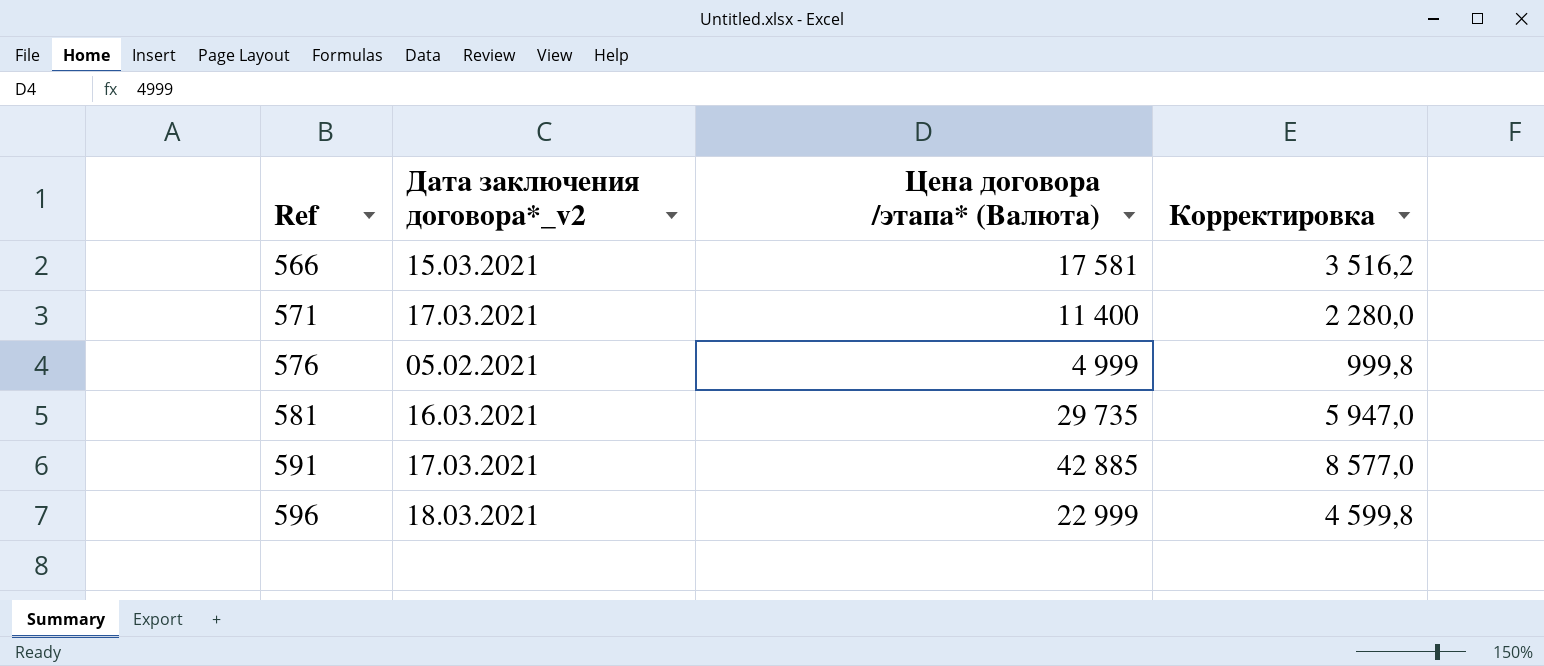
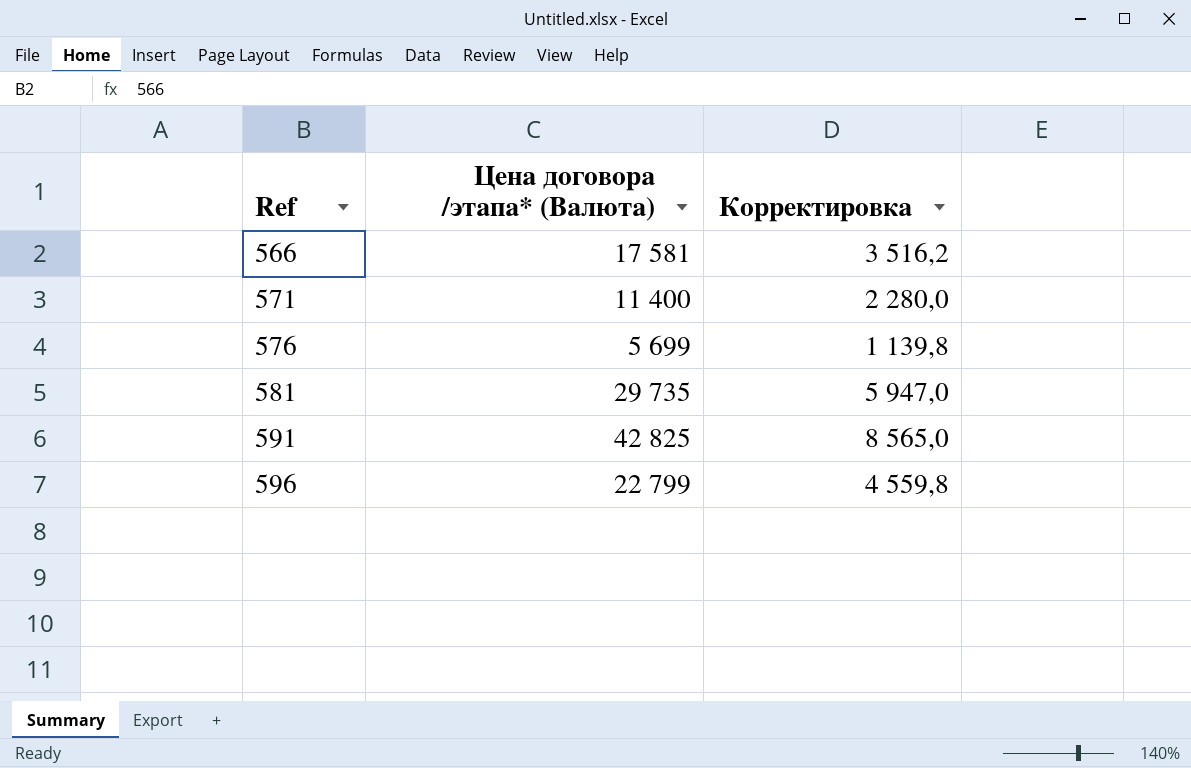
column Дата заключения договора*_v2 | position: 2 -> none
576 | Цена договора /этапа* (Валюта): 4 999 -> 5 699
576 | Корректировка: 999,8 -> 1 139,8
591 | Цена договора /этапа* (Валюта): 42 885 -> 42 825
591 | Корректировка: 8 577,0 -> 8 565,0
596 | Цена договора /этапа* (Валюта): 22 999 -> 22 799
596 | Корректировка: 4 599,8 -> 4 559,8

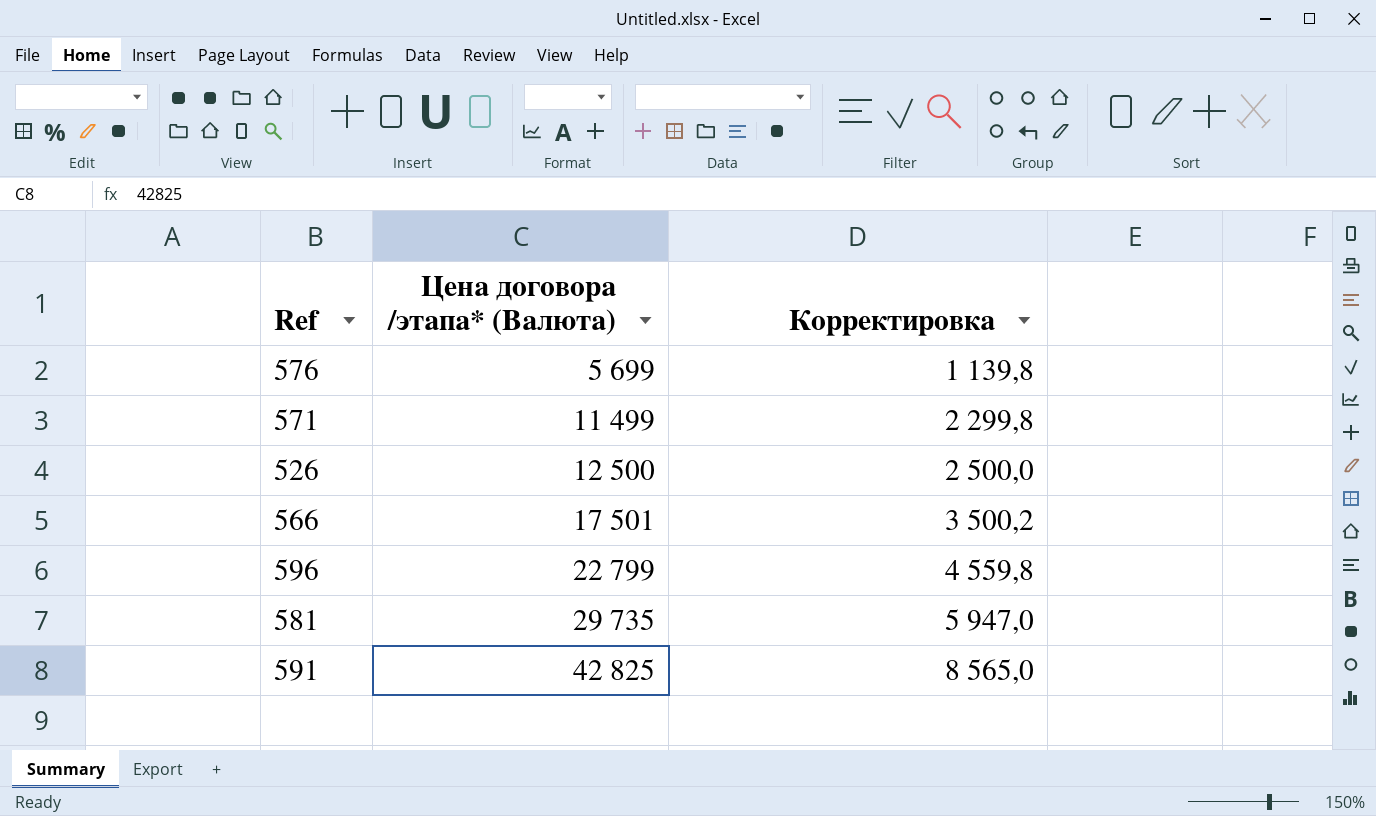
row order: Ref ascending -> Цена договора /этапа* (Валюта) ascending
571 | Цена договора /этапа* (Валюта): 11 400 -> 11 499
571 | Корректировка: 2 280,0 -> 2 299,8
row 526: none -> 12 500 | 2 500,0
566 | Цена договора /этапа* (Валюта): 17 581 -> 17 501
566 | Корректировка: 3 516,2 -> 3 500,2

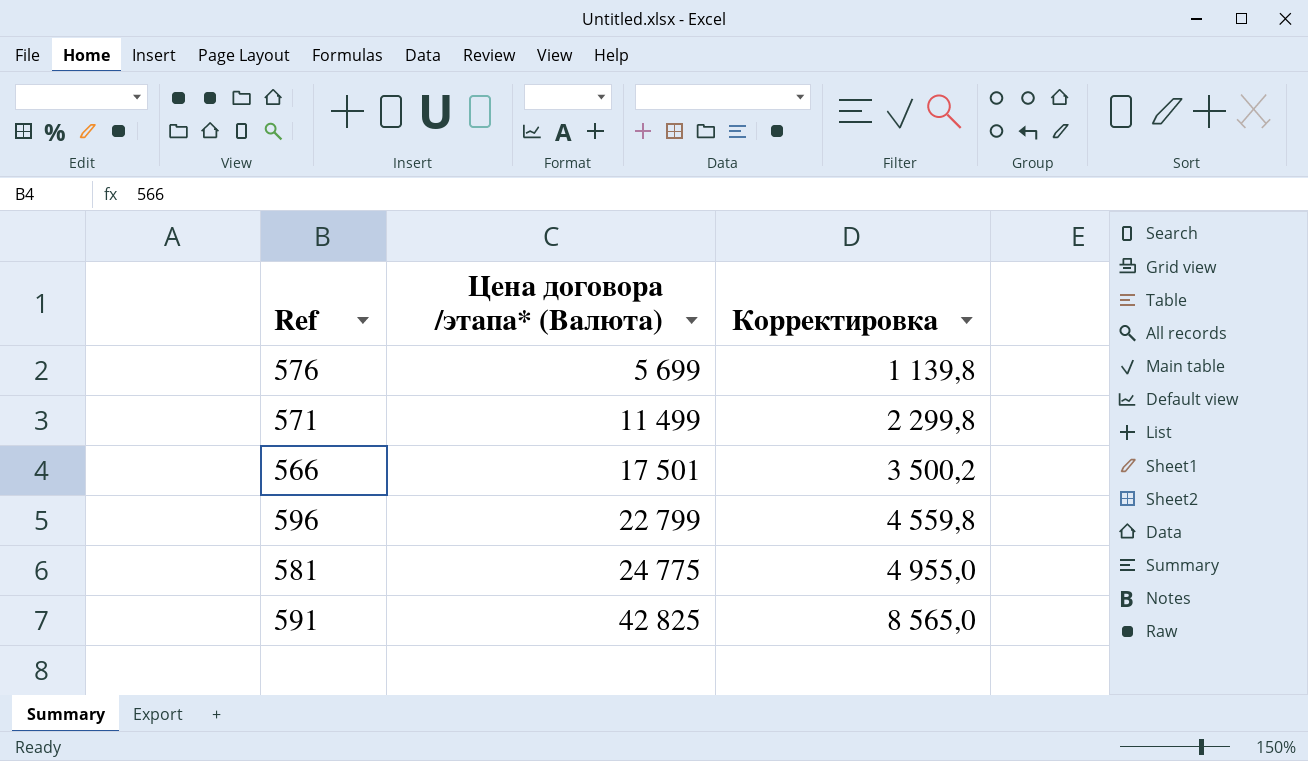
row 526: 12 500 | 2 500,0 -> none
581 | Цена договора /этапа* (Валюта): 29 735 -> 24 775
581 | Корректировка: 5 947,0 -> 4 955,0

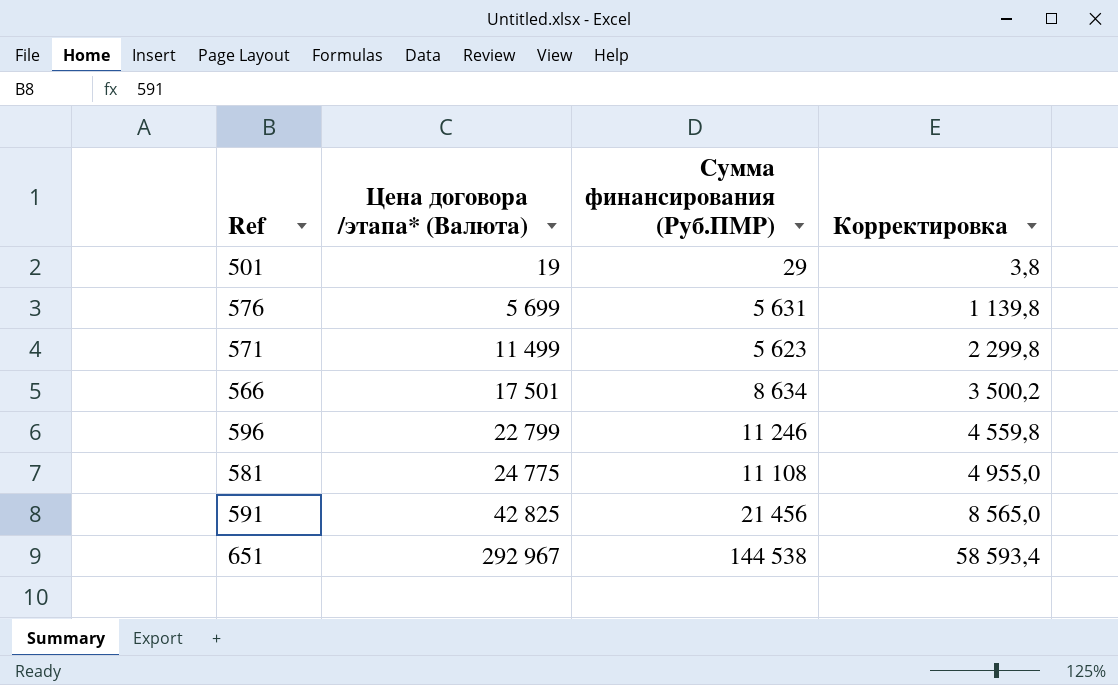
column Сумма финансирования (Руб.ПМР) | position: none -> 3
row 501: none -> 19 | 29 | 3,8
row 651: none -> 292 967 | 144 538 | 58 593,4

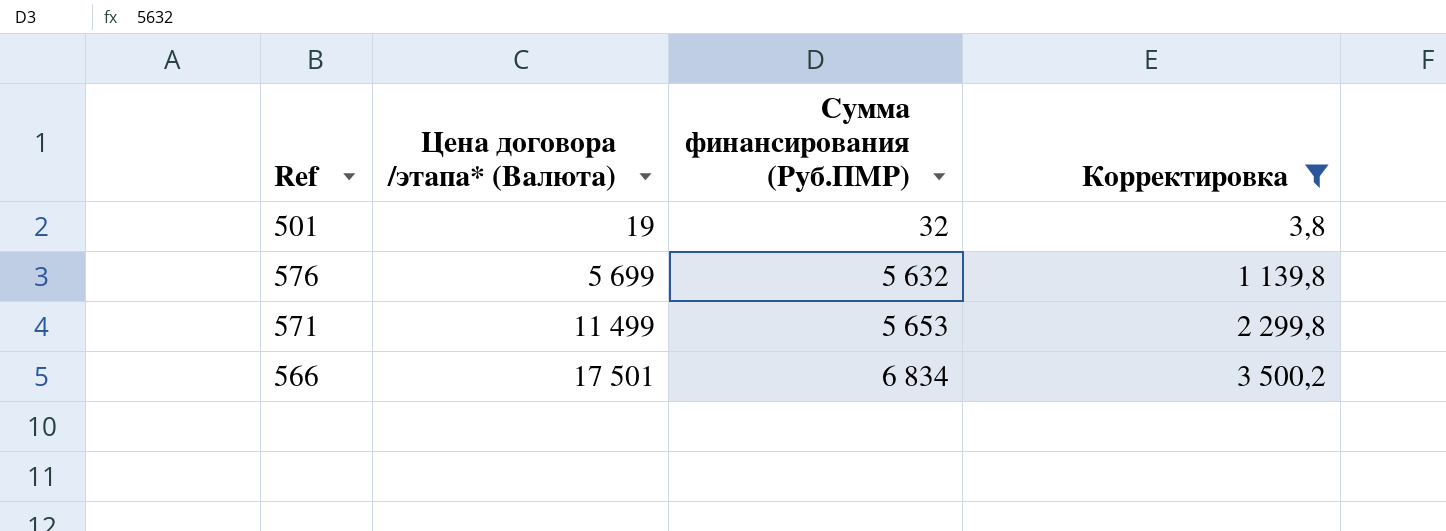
filter: none -> Корректировка <= 3 500,2
501 | Сумма финансирования (Руб.ПМР): 29 -> 32
576 | Сумма финансирования (Руб.ПМР): 5 631 -> 5 632
571 | Сумма финансирования (Руб.ПМР): 5 623 -> 5 653
566 | Сумма финансирования (Руб.ПМР): 8 634 -> 6 834

